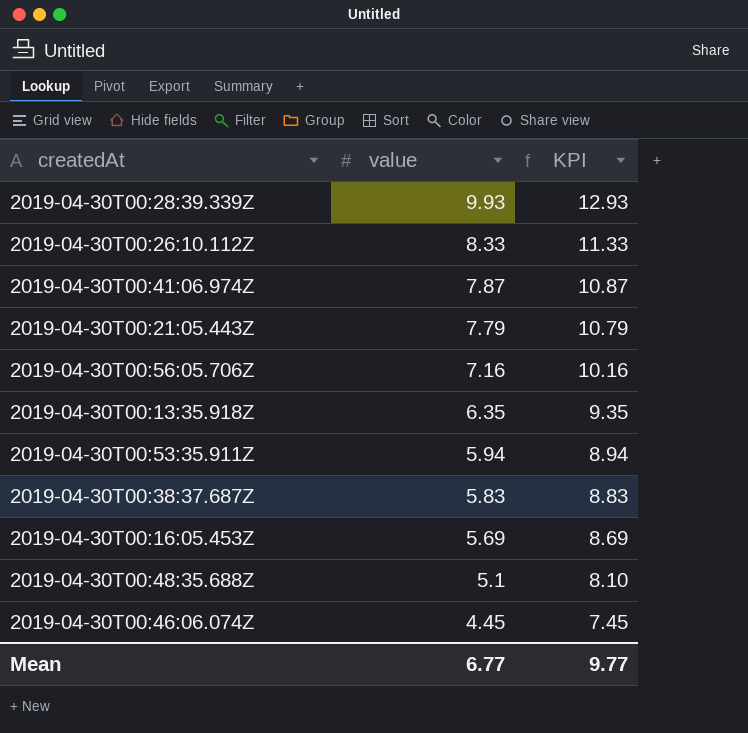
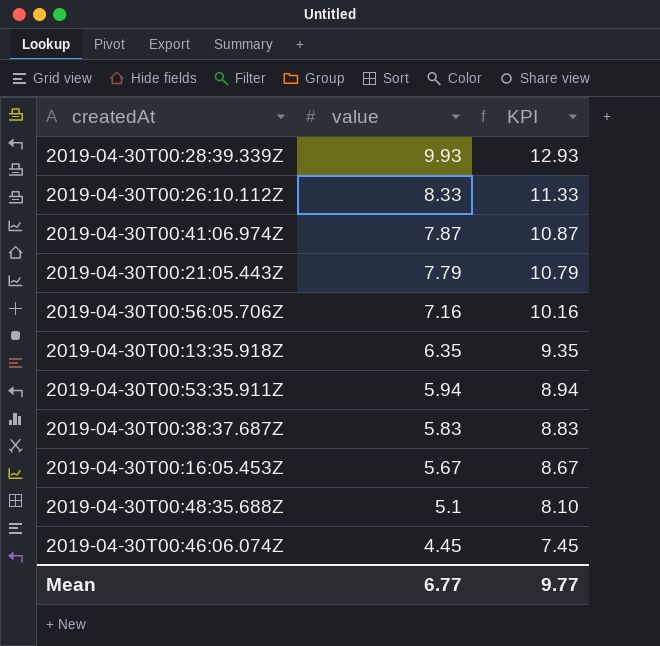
2019-04-30T00:16:05.453Z | value: 5.69 -> 5.67
2019-04-30T00:16:05.453Z | KPI: 8.69 -> 8.67

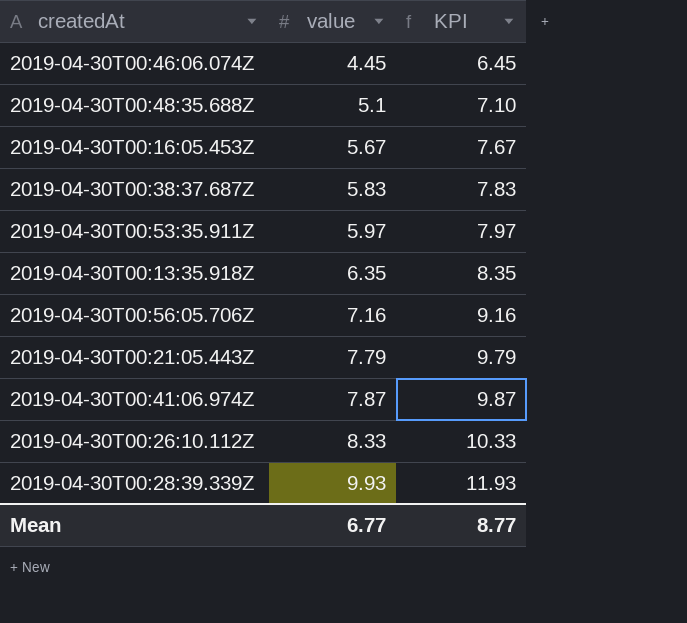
row order: value descending -> value ascending
column KPI | formula: [value] + 3 -> [value] + 2
2019-04-30T00:53:35.911Z | value: 5.94 -> 5.97
Mean | KPI: 9.77 -> 8.77

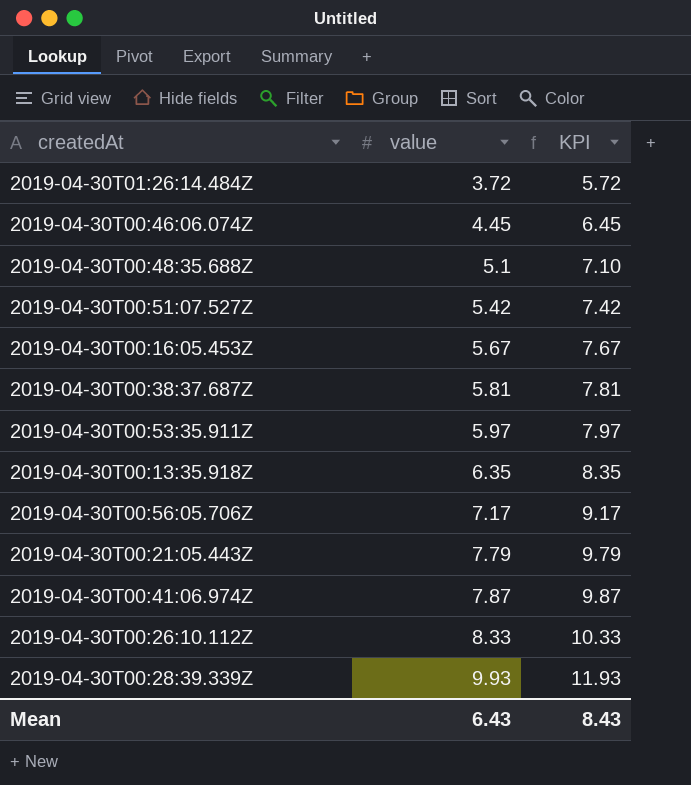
row 2019-04-30T01:26:14.484Z: none -> 3.72 | 5.72
row 2019-04-30T00:51:07.527Z: none -> 5.42 | 7.42
2019-04-30T00:38:37.687Z | value: 5.83 -> 5.81
2019-04-30T00:38:37.687Z | KPI: 7.83 -> 7.81
2019-04-30T00:56:05.706Z | value: 7.16 -> 7.17
2019-04-30T00:56:05.706Z | KPI: 9.16 -> 9.17
Mean | value: 6.77 -> 6.43
Mean | KPI: 8.77 -> 8.43

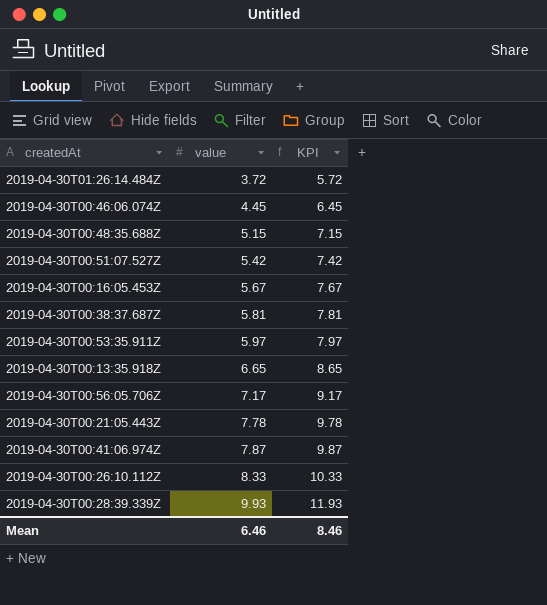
2019-04-30T00:48:35.688Z | value: 5.1 -> 5.15
2019-04-30T00:48:35.688Z | KPI: 7.10 -> 7.15
2019-04-30T00:13:35.918Z | value: 6.35 -> 6.65
2019-04-30T00:13:35.918Z | KPI: 8.35 -> 8.65
2019-04-30T00:21:05.443Z | value: 7.79 -> 7.78
2019-04-30T00:21:05.443Z | KPI: 9.79 -> 9.78
Mean | value: 6.43 -> 6.46
Mean | KPI: 8.43 -> 8.46

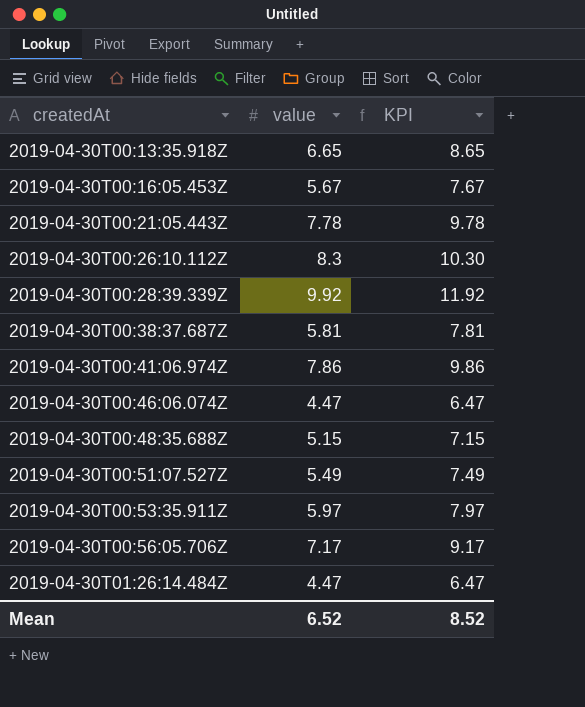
row order: value ascending -> createdAt ascending
2019-04-30T00:26:10.112Z | value: 8.33 -> 8.3
2019-04-30T00:26:10.112Z | KPI: 10.33 -> 10.30
2019-04-30T00:28:39.339Z | value: 9.93 -> 9.92
2019-04-30T00:28:39.339Z | KPI: 11.93 -> 11.92
2019-04-30T00:41:06.974Z | value: 7.87 -> 7.86
2019-04-30T00:41:06.974Z | KPI: 9.87 -> 9.86
2019-04-30T00:46:06.074Z | value: 4.45 -> 4.47
2019-04-30T00:46:06.074Z | KPI: 6.45 -> 6.47
2019-04-30T00:51:07.527Z | value: 5.42 -> 5.49
2019-04-30T00:51:07.527Z | KPI: 7.42 -> 7.49
2019-04-30T01:26:14.484Z | value: 3.72 -> 4.47
2019-04-30T01:26:14.484Z | KPI: 5.72 -> 6.47
Mean | value: 6.46 -> 6.52
Mean | KPI: 8.46 -> 8.52

